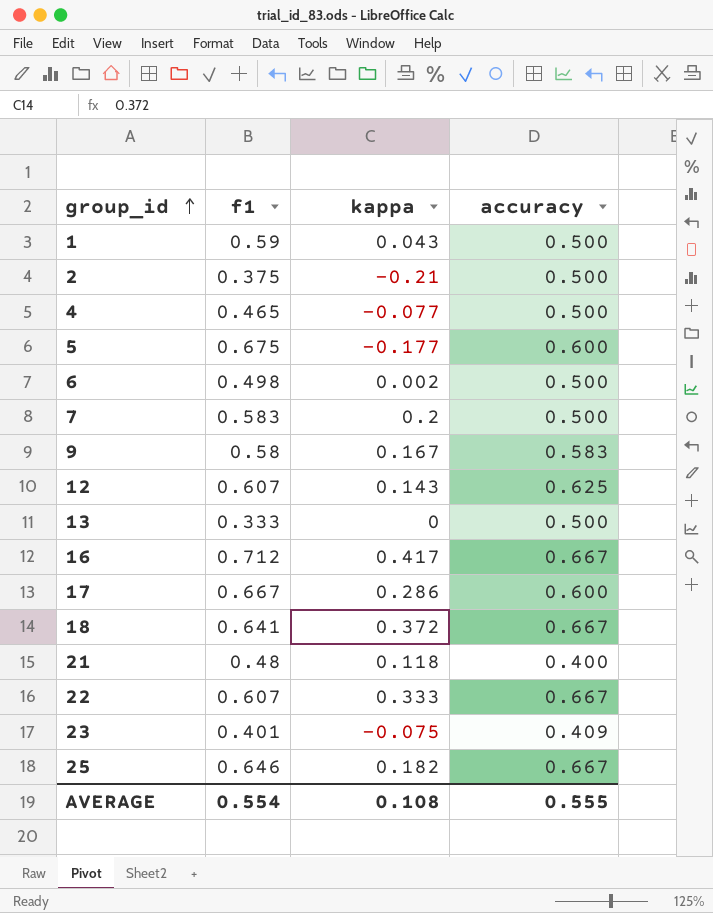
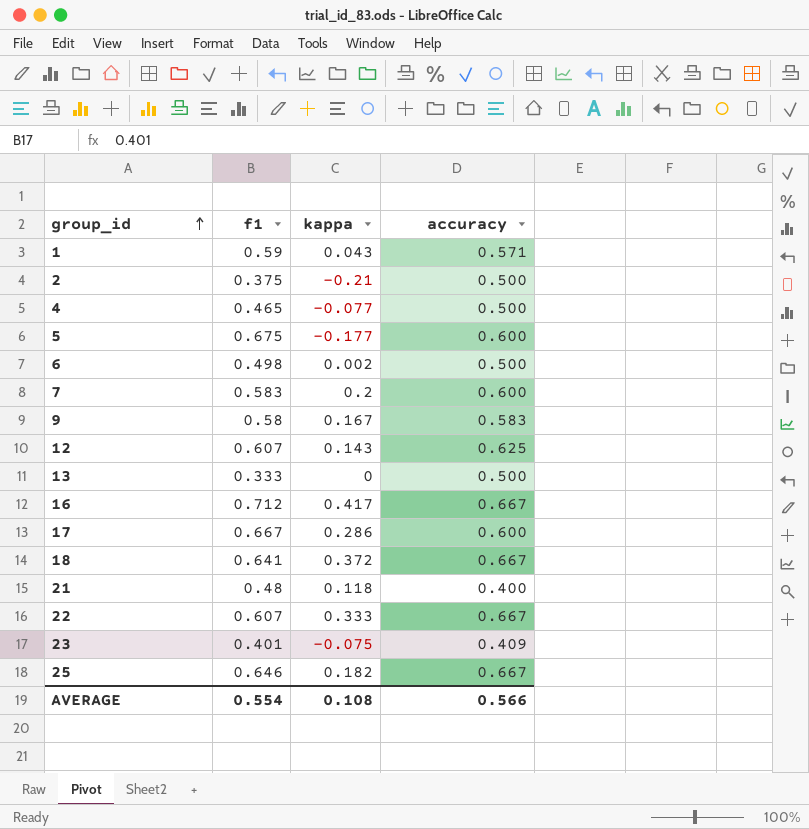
1 | accuracy: 0.500 -> 0.571
7 | accuracy: 0.500 -> 0.600
AVERAGE | accuracy: 0.555 -> 0.566

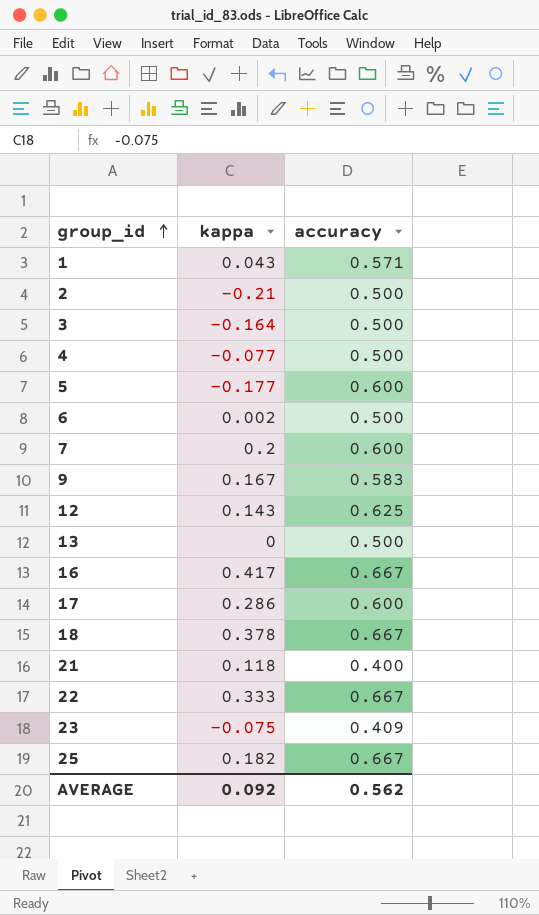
column f1 | position: 2 -> none
row 3: none -> -0.164 | 0.500
18 | kappa: 0.372 -> 0.378
AVERAGE | kappa: 0.108 -> 0.092
AVERAGE | accuracy: 0.566 -> 0.562

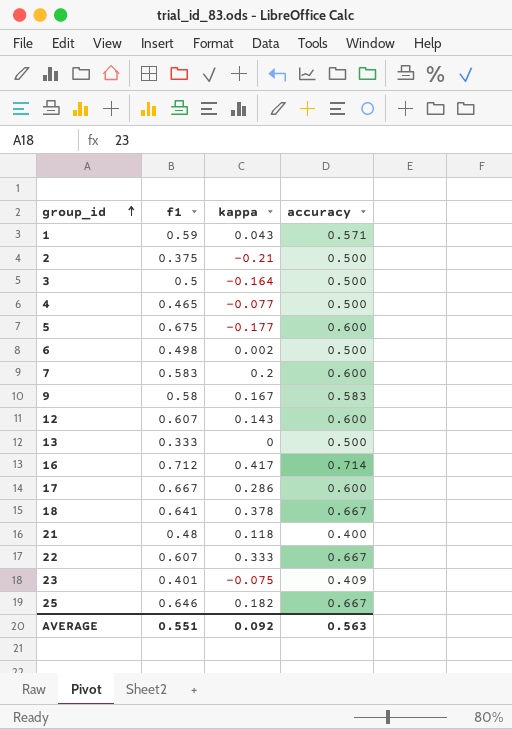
column f1 | position: none -> 2
12 | accuracy: 0.625 -> 0.600
16 | accuracy: 0.667 -> 0.714
AVERAGE | accuracy: 0.562 -> 0.563

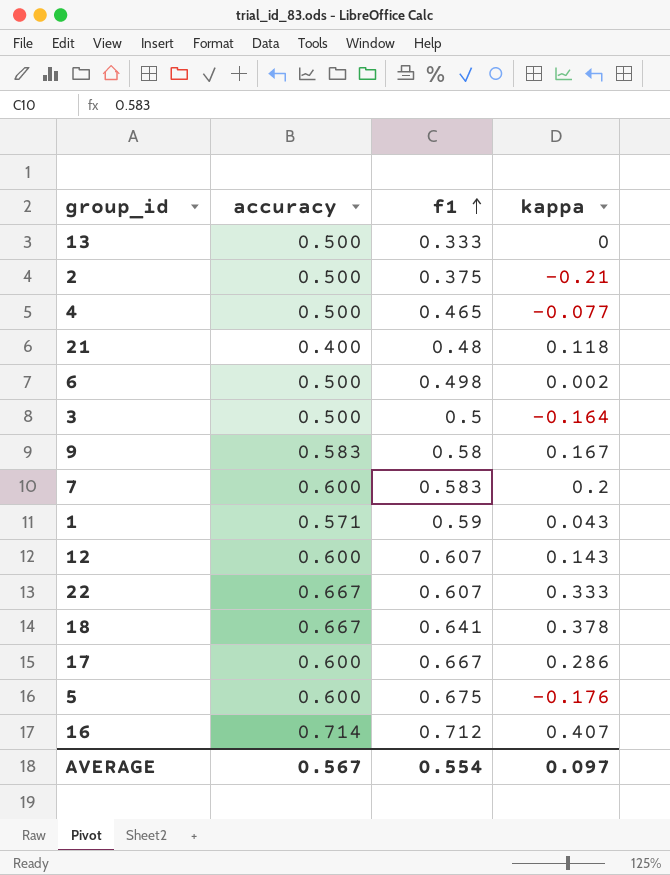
row order: group_id ascending -> f1 ascending
column accuracy | position: 4 -> 2
row 23: 0.401 | -0.075 | 0.409 -> none
row 25: 0.646 | 0.182 | 0.667 -> none
5 | kappa: -0.177 -> -0.176
16 | kappa: 0.417 -> 0.407
AVERAGE | accuracy: 0.563 -> 0.567
AVERAGE | f1: 0.551 -> 0.554
AVERAGE | kappa: 0.092 -> 0.097

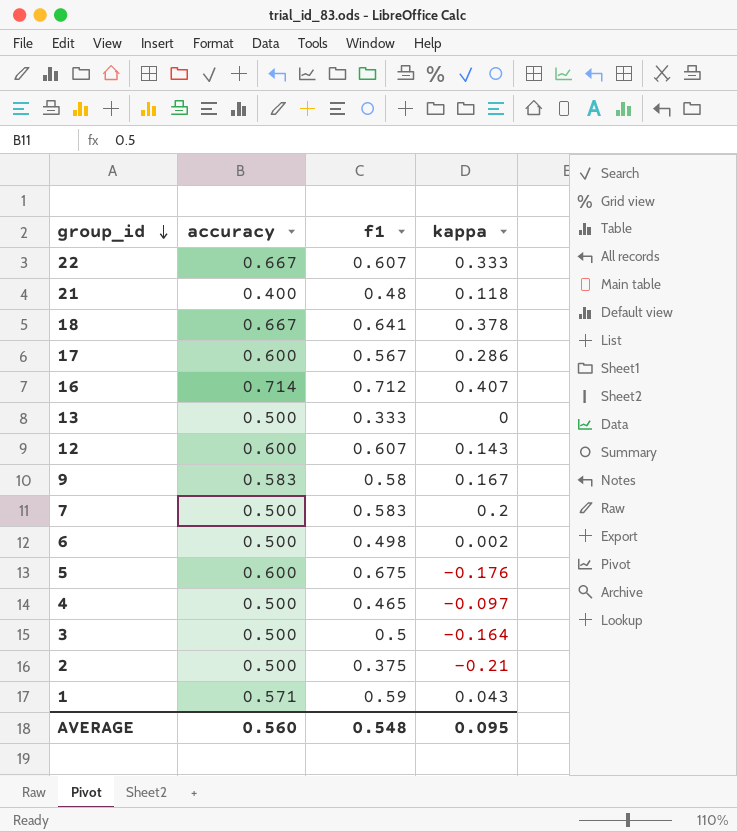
row order: f1 ascending -> group_id descending
17 | f1: 0.667 -> 0.567
7 | accuracy: 0.600 -> 0.500
4 | kappa: -0.077 -> -0.097
AVERAGE | accuracy: 0.567 -> 0.560
AVERAGE | f1: 0.554 -> 0.548
AVERAGE | kappa: 0.097 -> 0.095

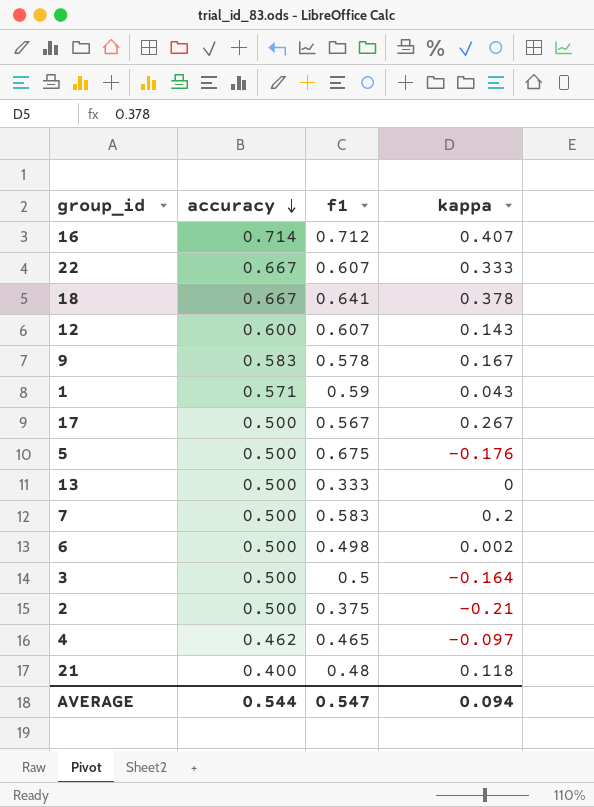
row order: group_id descending -> accuracy descending
9 | f1: 0.58 -> 0.578
17 | accuracy: 0.600 -> 0.500
17 | kappa: 0.286 -> 0.267
5 | accuracy: 0.600 -> 0.500
4 | accuracy: 0.500 -> 0.462
AVERAGE | accuracy: 0.560 -> 0.544
AVERAGE | f1: 0.548 -> 0.547
AVERAGE | kappa: 0.095 -> 0.094

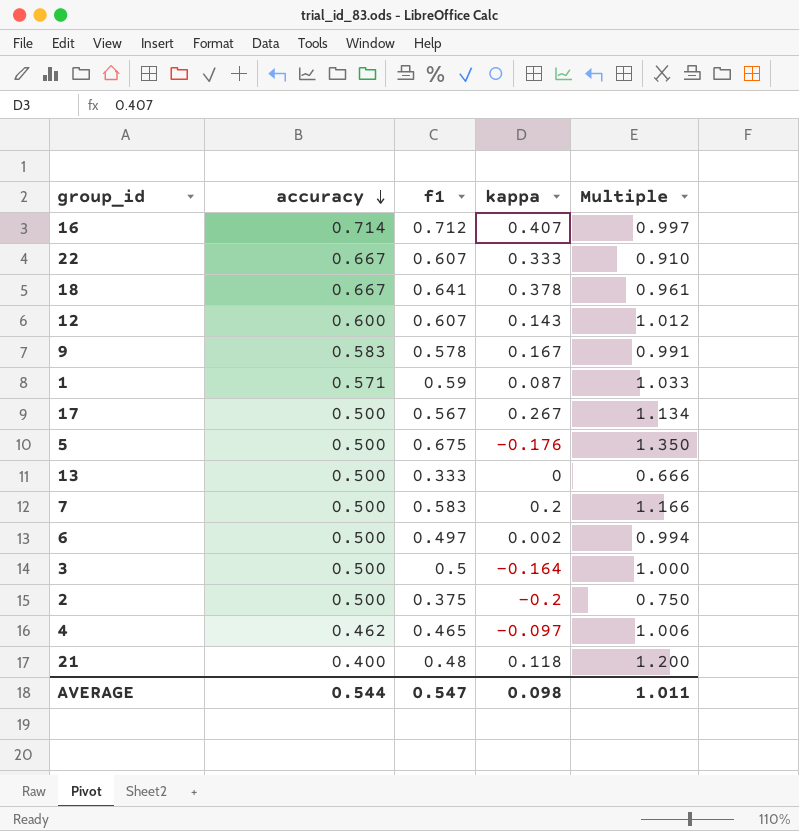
column Multiple | formula: none -> [f1] / [accuracy]
1 | kappa: 0.043 -> 0.087
6 | f1: 0.498 -> 0.497
2 | kappa: -0.21 -> -0.2
AVERAGE | kappa: 0.094 -> 0.098

